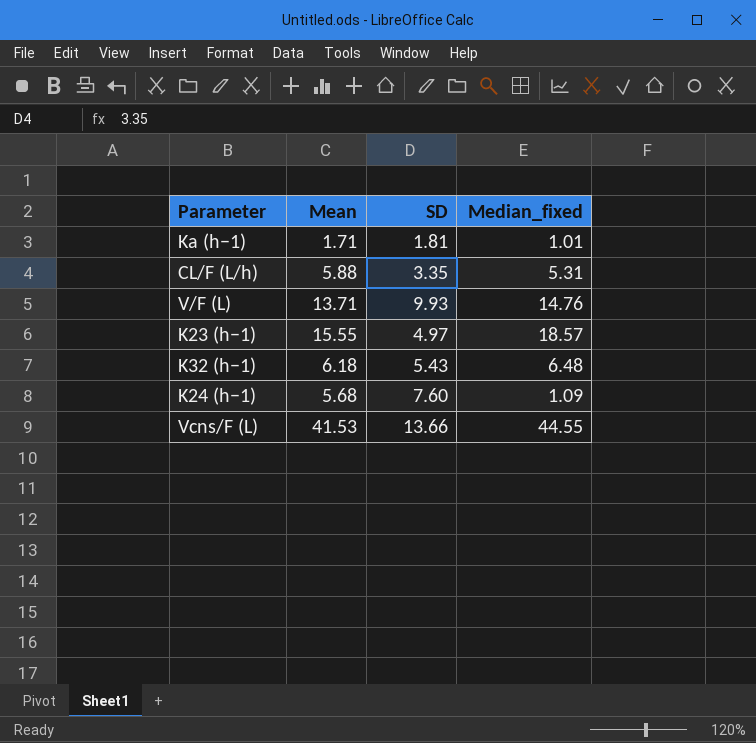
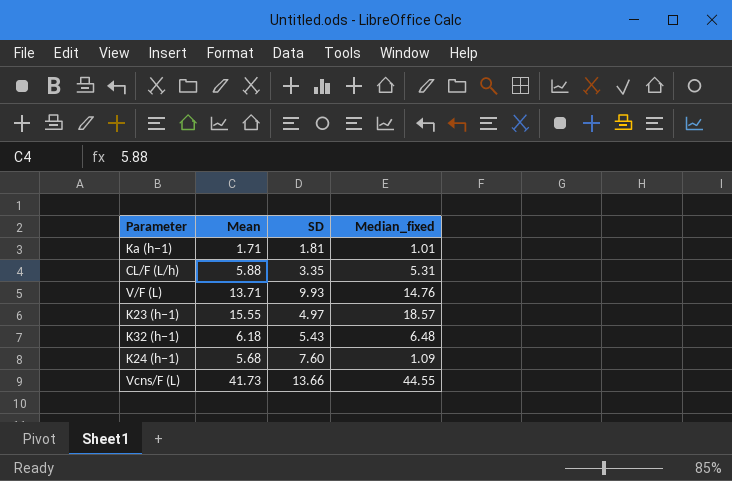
Vcns/F (L) | Mean: 41.53 -> 41.73

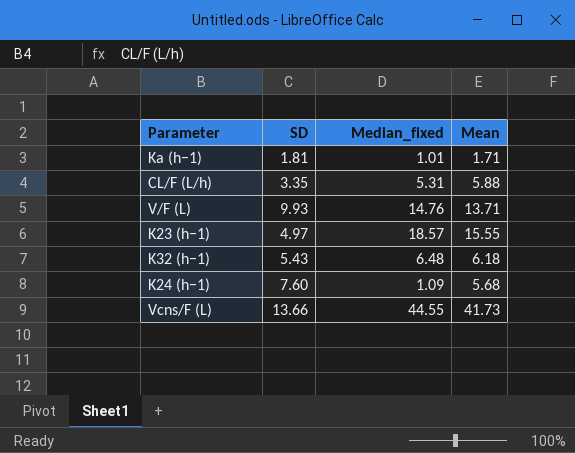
column Mean | position: 2 -> 4

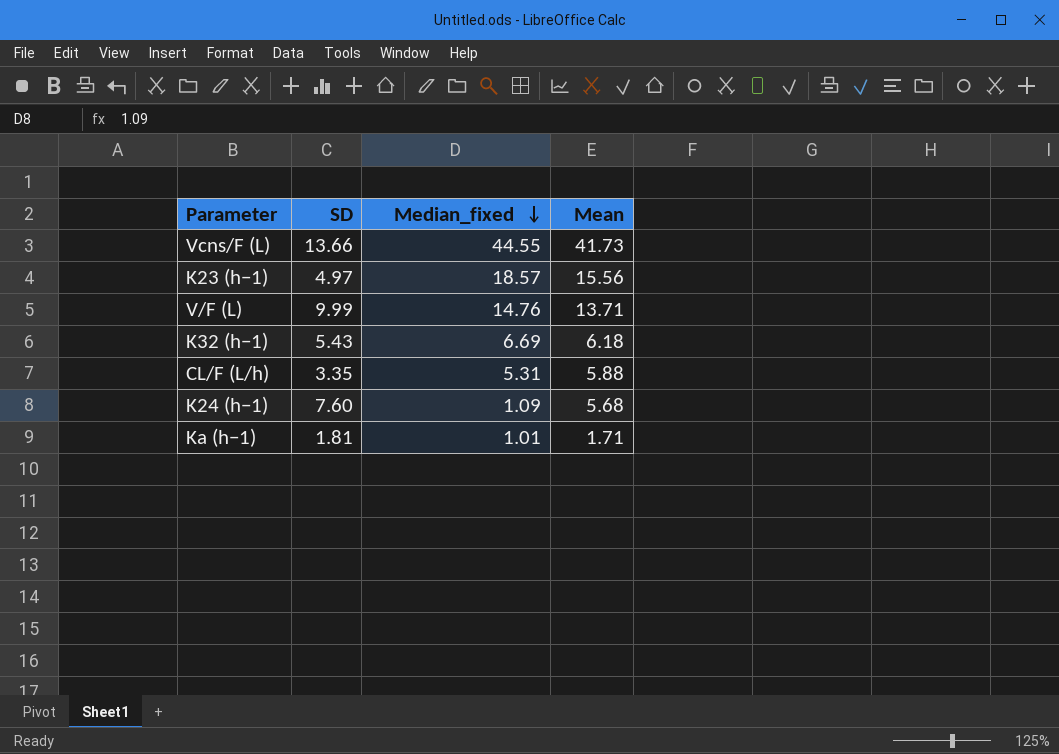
row order: none -> Median_fixed descending
K23 (h−1) | Mean: 15.55 -> 15.56
V/F (L) | SD: 9.93 -> 9.99
K32 (h−1) | Median_fixed: 6.48 -> 6.69

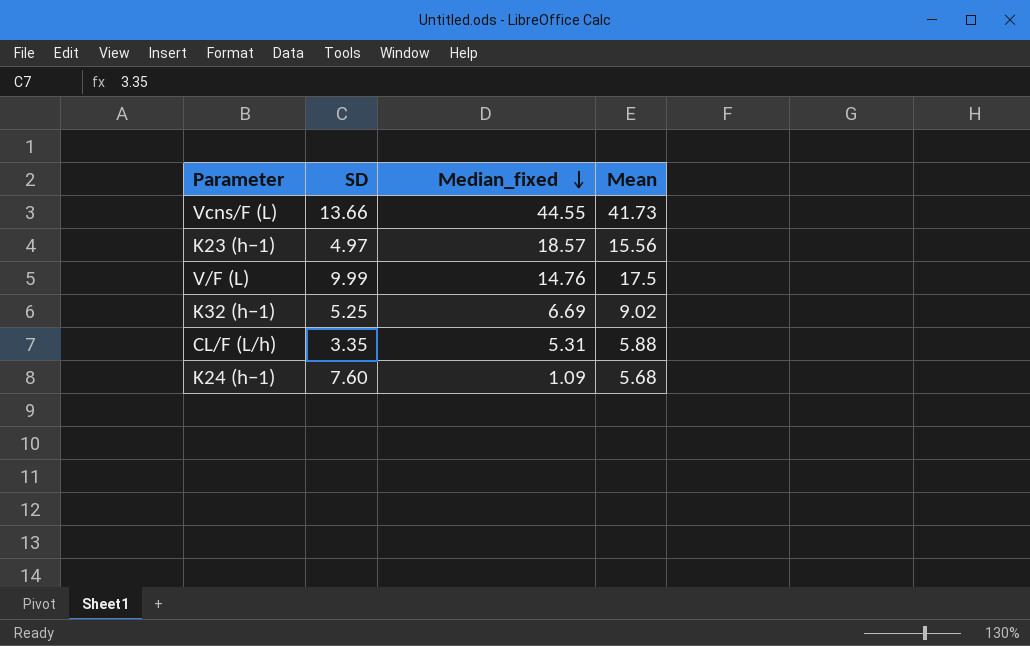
row Ka (h−1): 1.81 | 1.01 | 1.71 -> none
V/F (L) | Mean: 13.71 -> 17.5
K32 (h−1) | SD: 5.43 -> 5.25
K32 (h−1) | Mean: 6.18 -> 9.02

